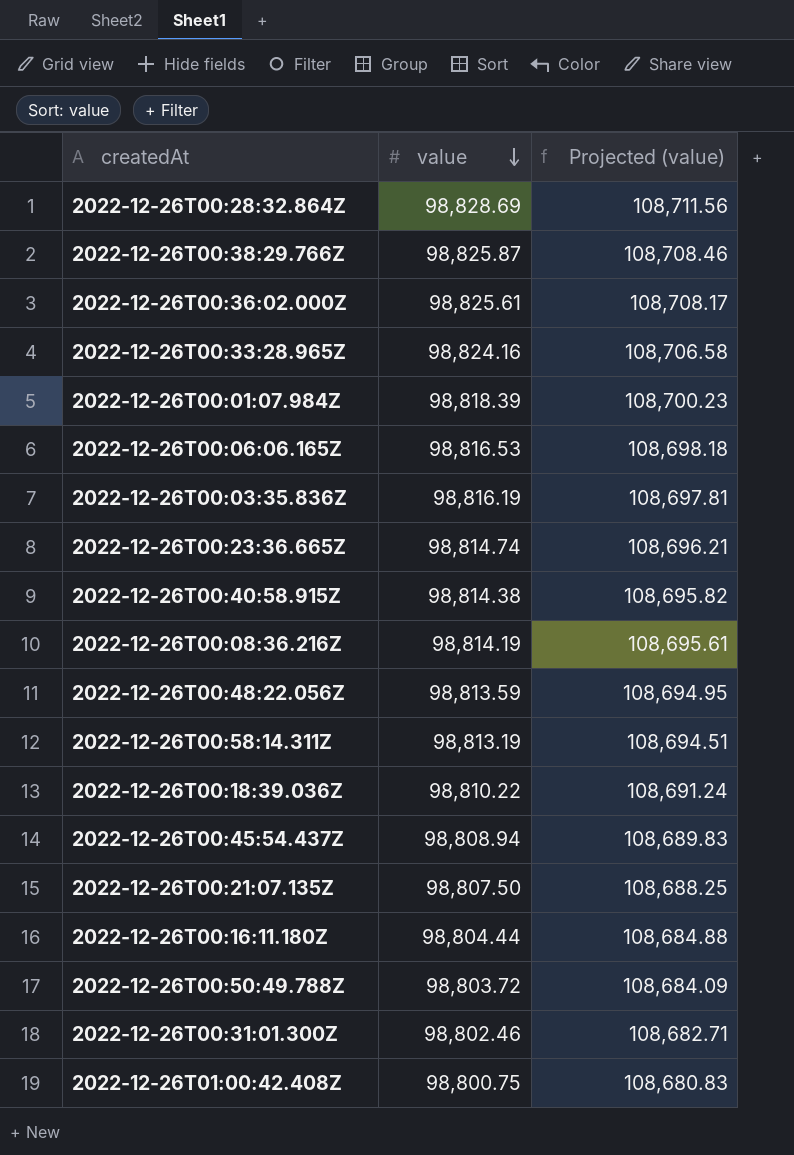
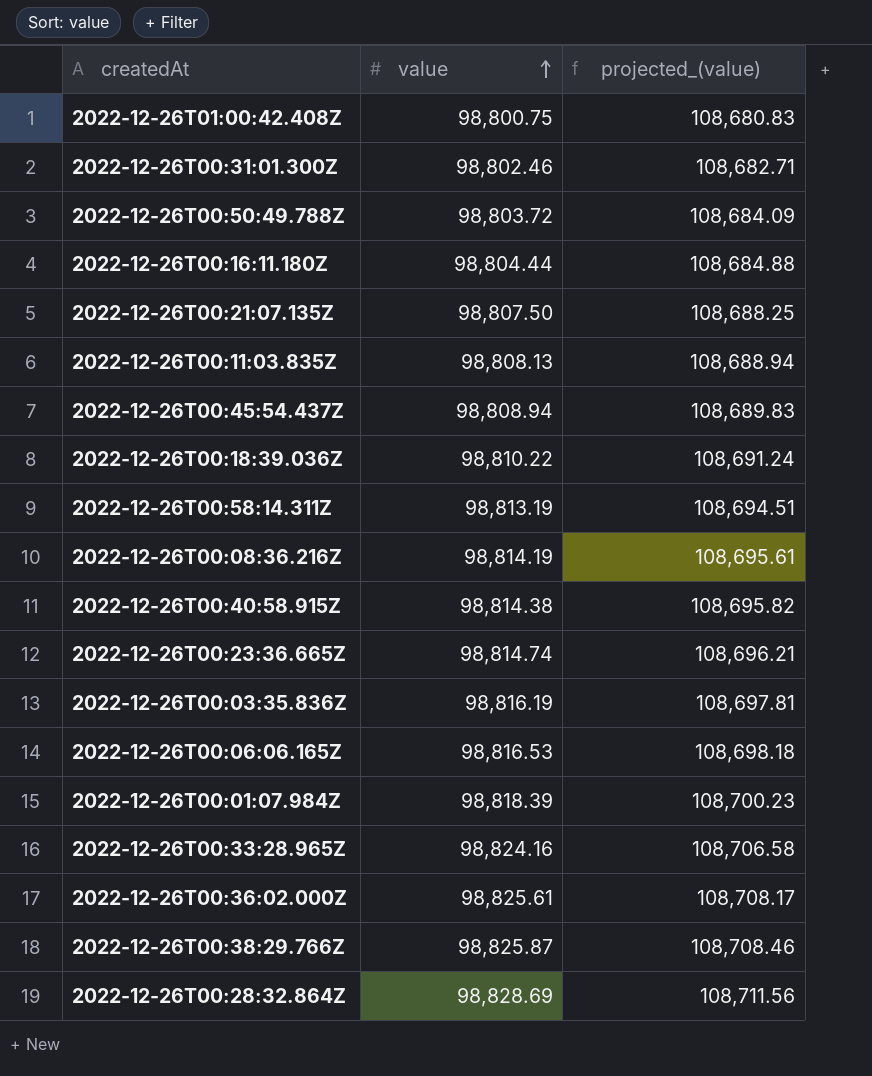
row order: value descending -> value ascending
column name: Projected (value) -> projected_(value)
row 2022-12-26T00:48:22.056Z: 98,813.59 | 108,694.95 -> none
row 2022-12-26T00:11:03.835Z: none -> 98,808.13 | 108,688.94

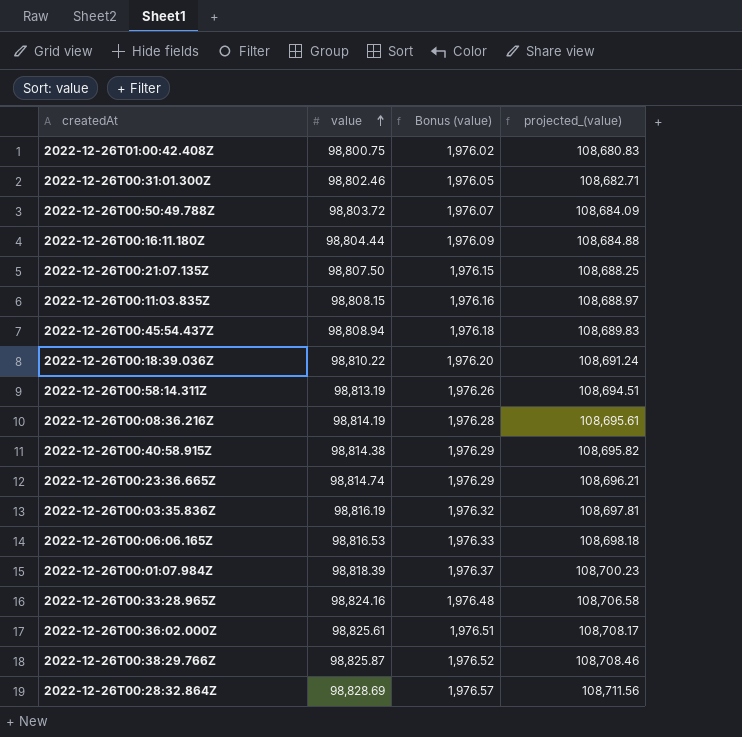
column Bonus (value) | formula: none -> [value] * 0.02
2022-12-26T00:11:03.835Z | value: 98,808.13 -> 98,808.15
2022-12-26T00:11:03.835Z | projected_(value): 108,688.94 -> 108,688.97

